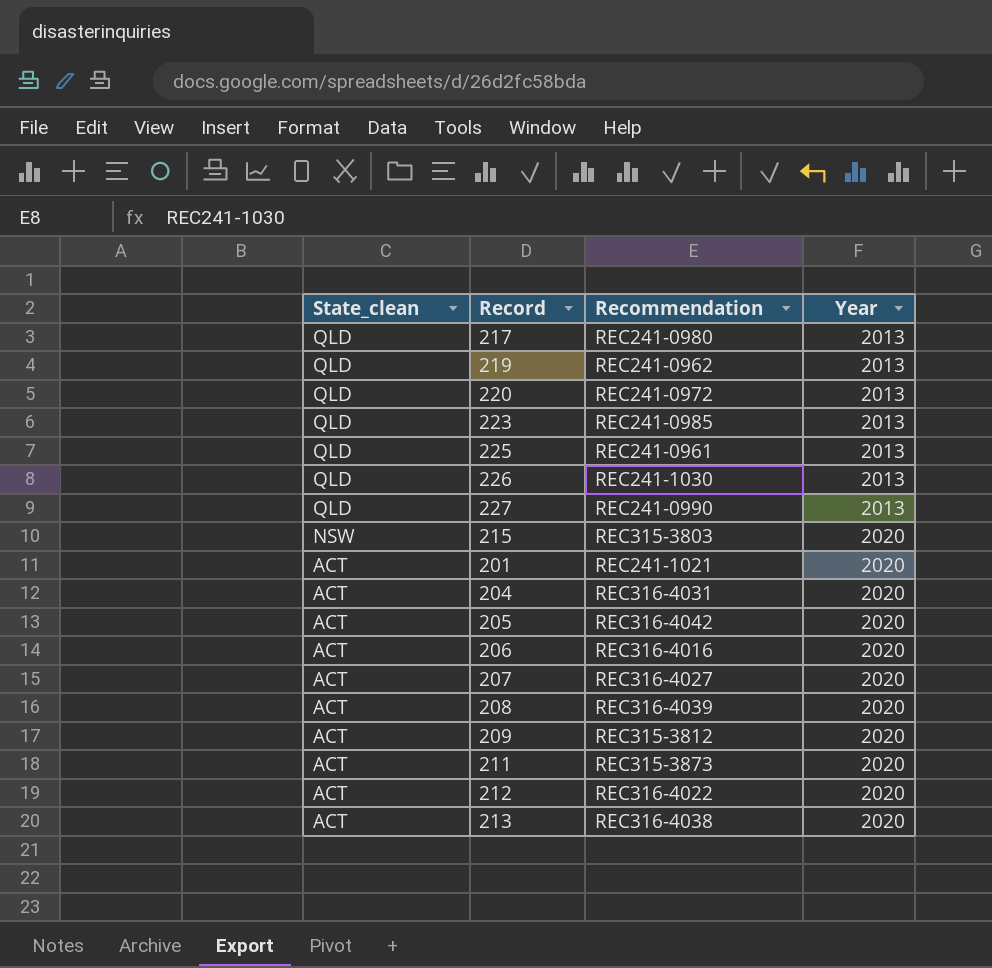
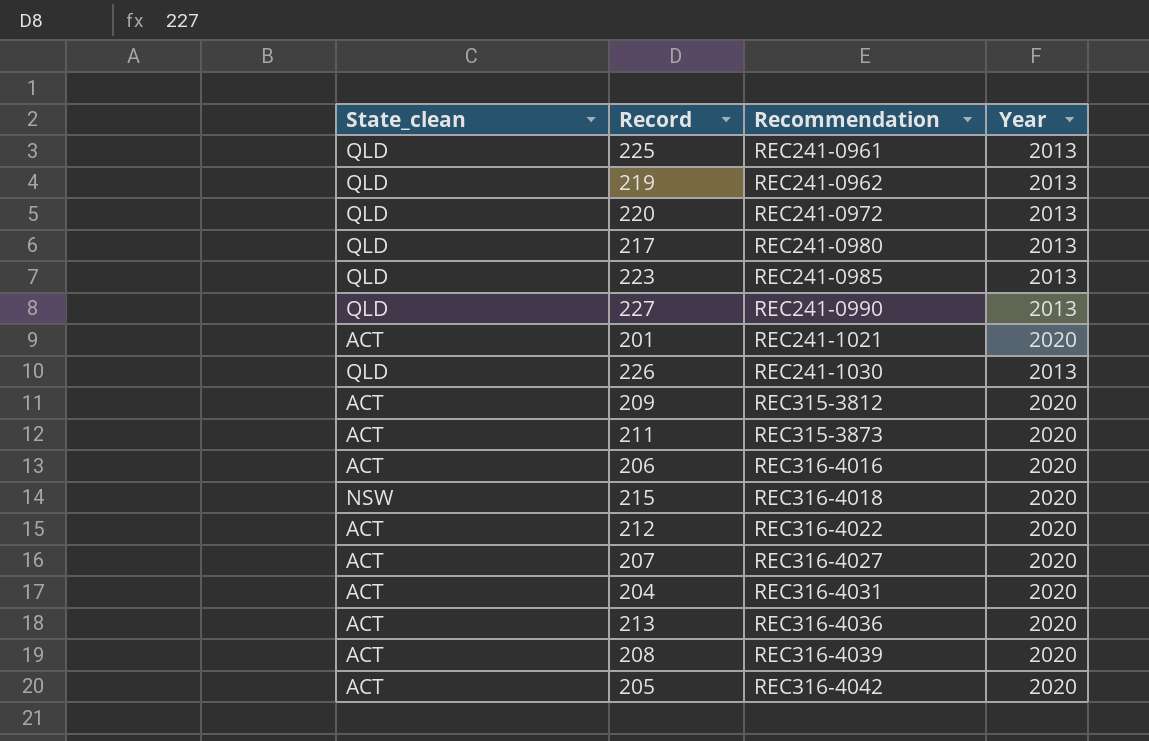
row order: State_clean descending -> Recommendation ascending
215 | Recommendation: REC315-3803 -> REC316-4018
213 | Recommendation: REC316-4038 -> REC316-4036

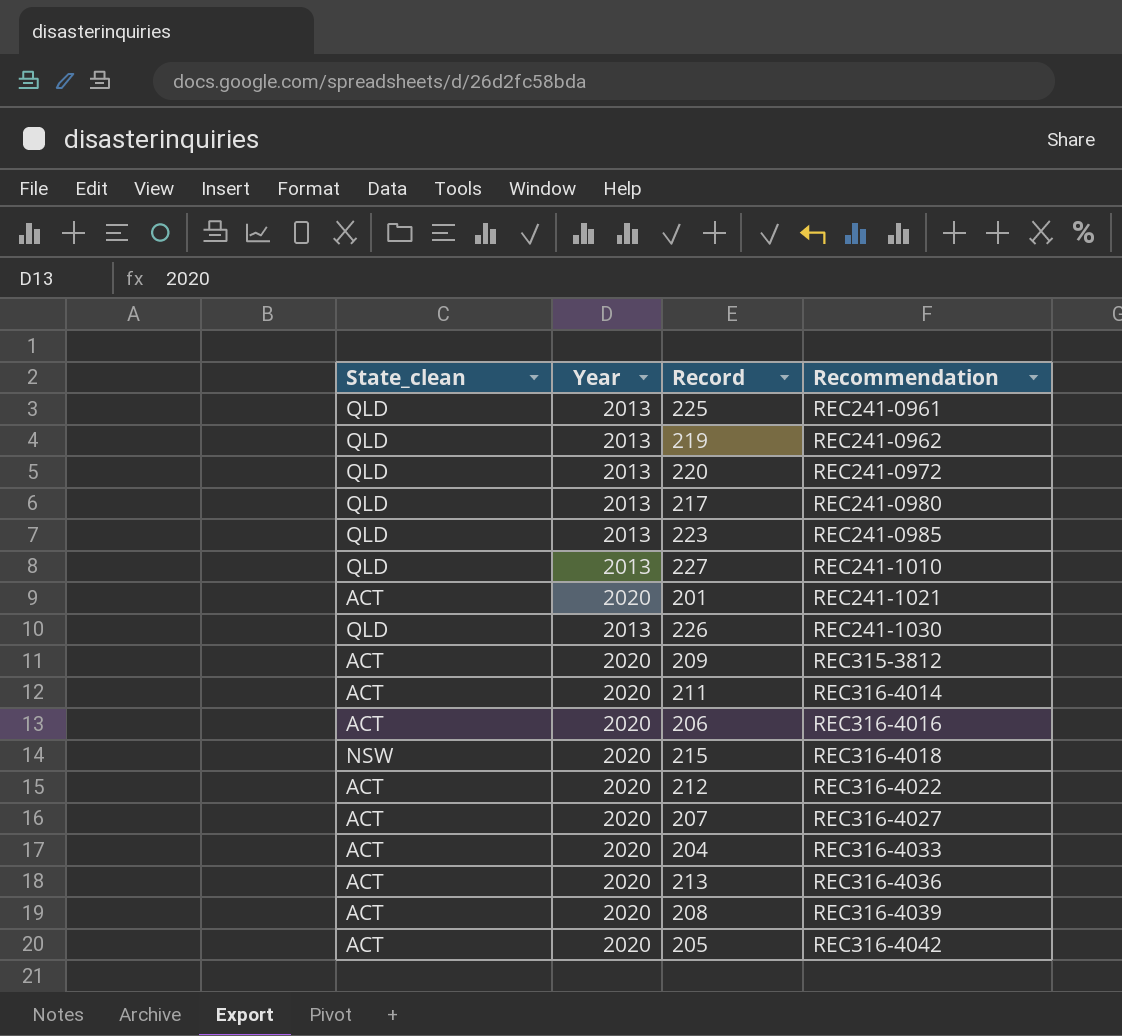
column Year | position: 4 -> 2
227 | Recommendation: REC241-0990 -> REC241-1010
211 | Recommendation: REC315-3873 -> REC316-4014
204 | Recommendation: REC316-4031 -> REC316-4033

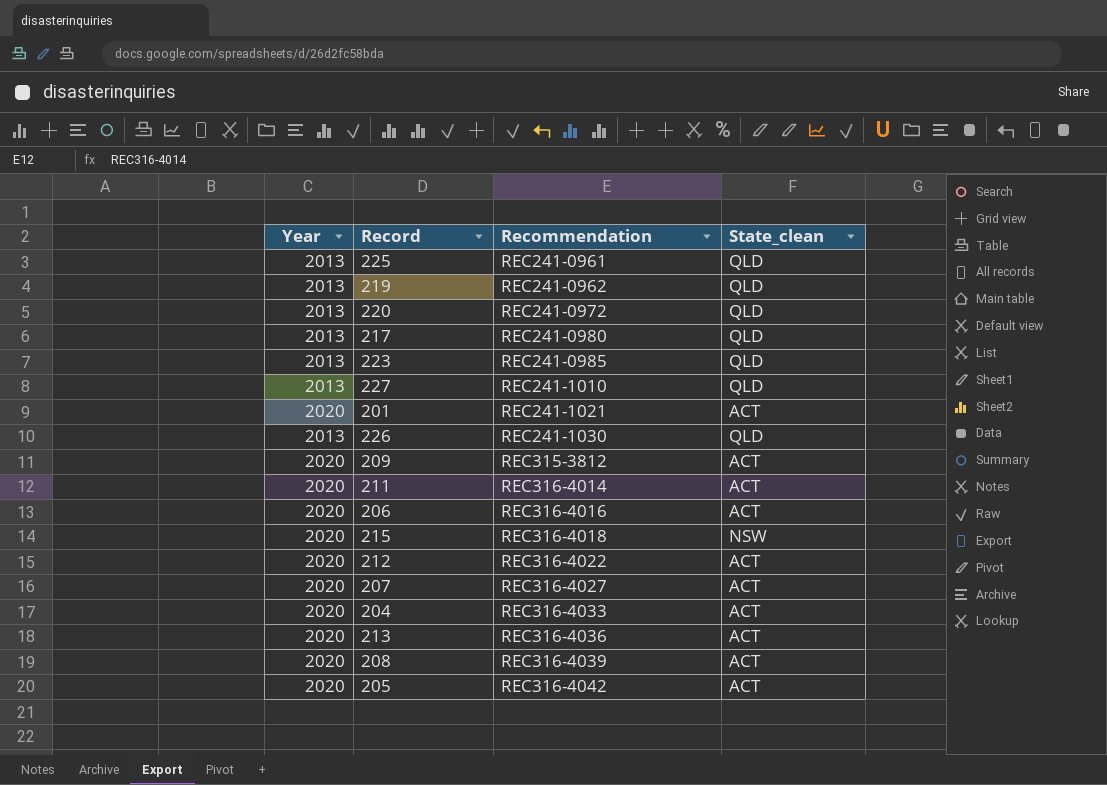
column State_clean | position: 1 -> 4

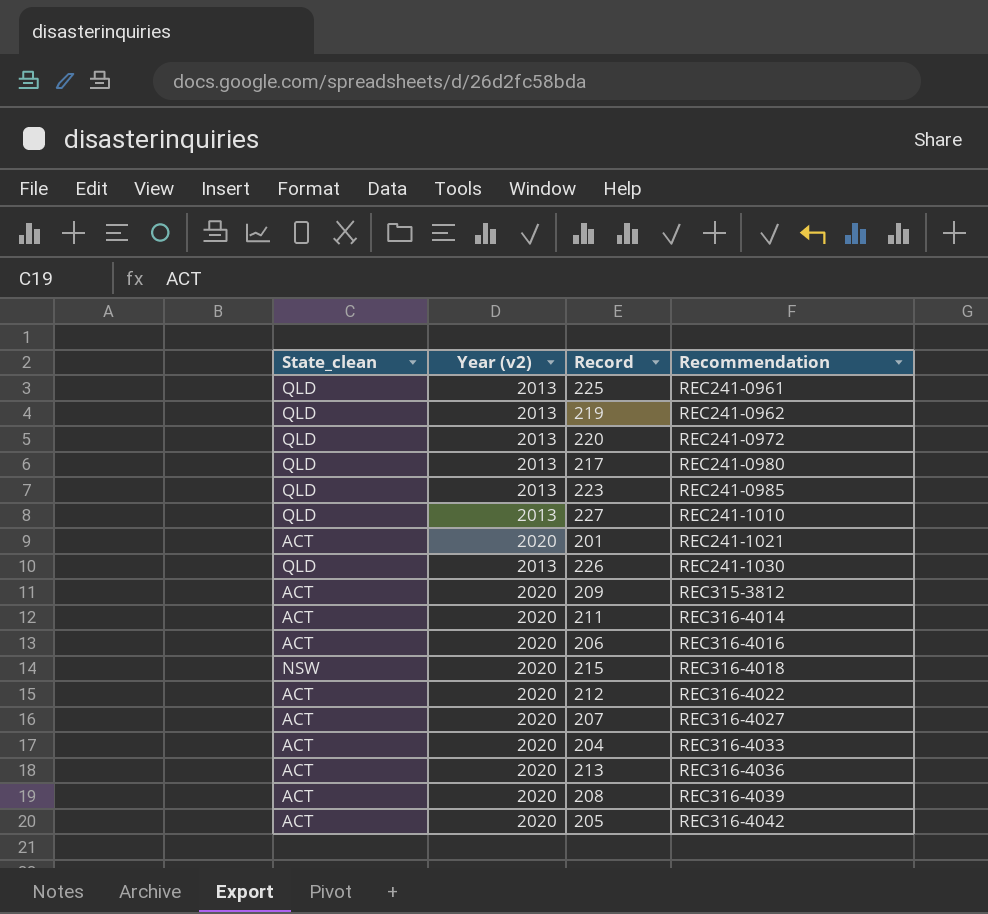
column State_clean | position: 4 -> 1
column name: Year -> Year (v2)

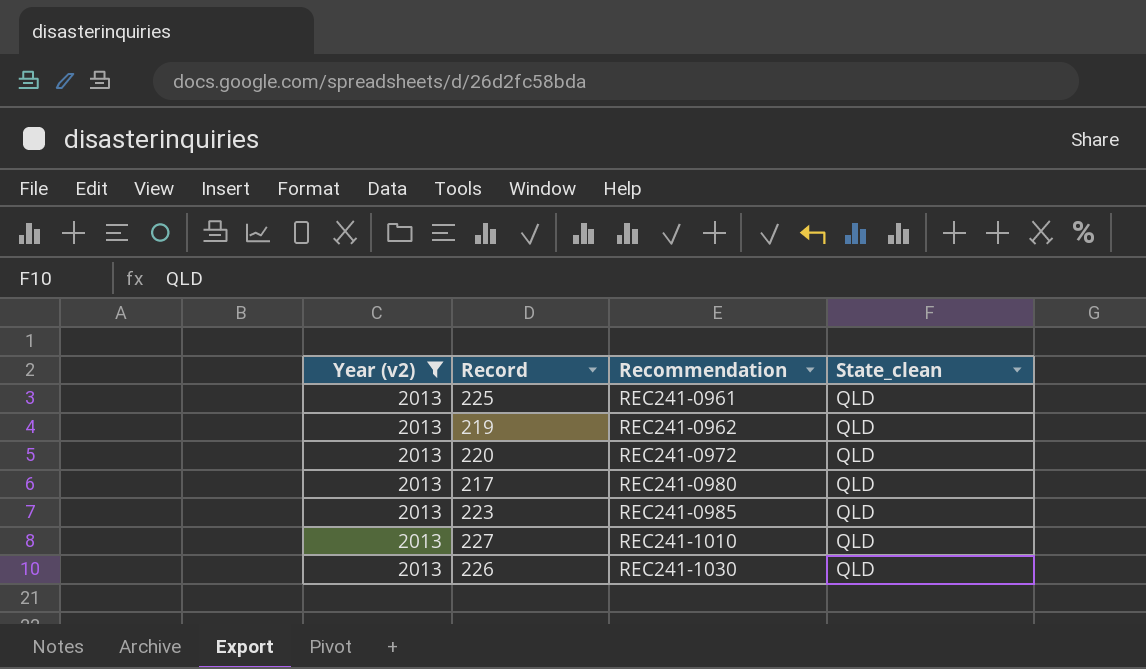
filter: none -> Year (v2) = 2013
column State_clean | position: 1 -> 4

